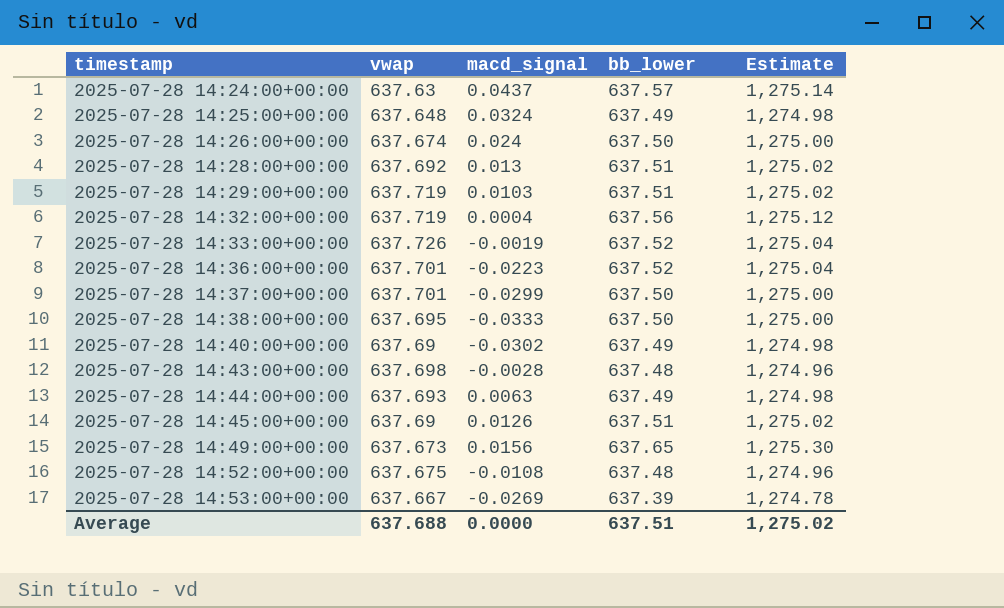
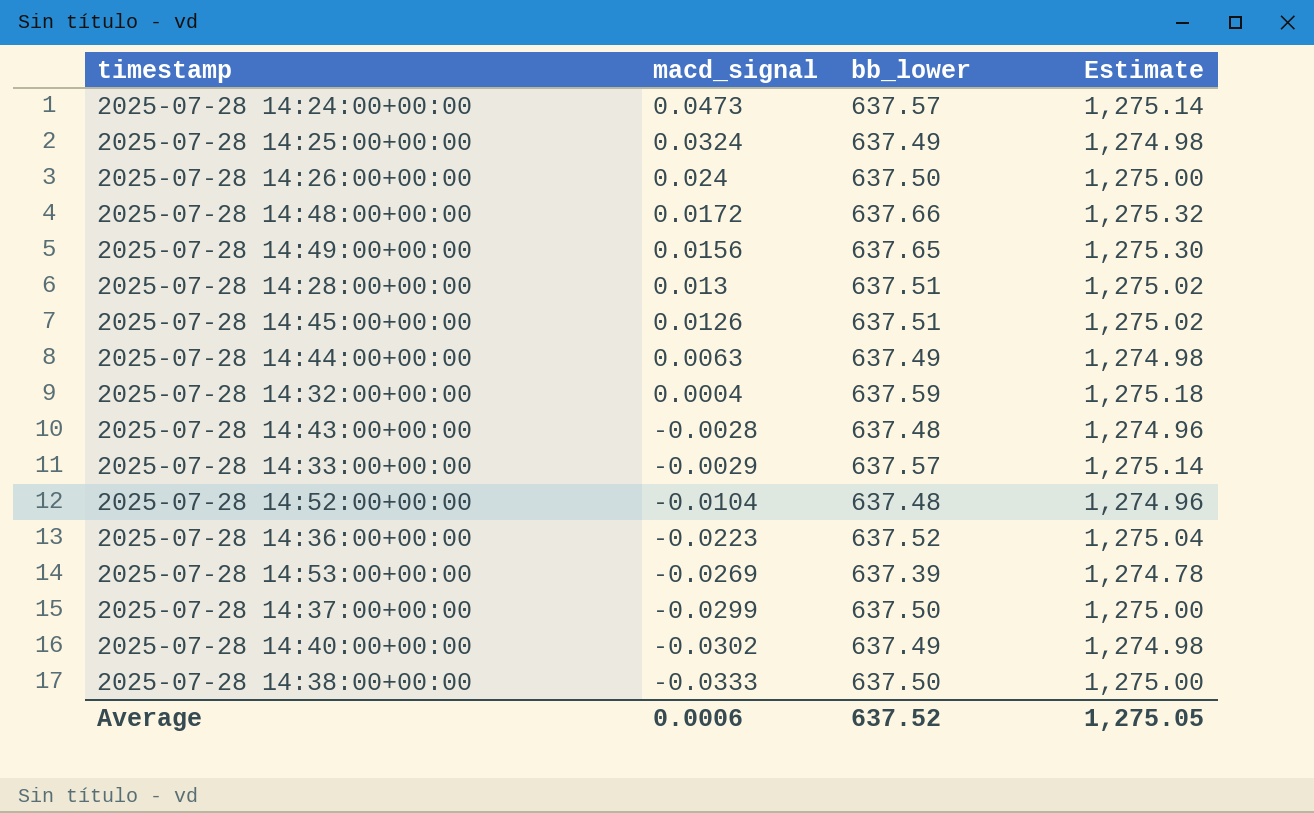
row order: timestamp ascending -> macd_signal descending
column vwap | position: 2 -> none
row 2025-07-28 14:29:00+00:00: 637.719 | 0.0103 | 637.51 | 1,275.02 -> none
2025-07-28 14:24:00+00:00 | macd_signal: 0.0437 -> 0.0473
row 2025-07-28 14:48:00+00:00: none -> 0.0172 | 637.66 | 1,275.32
2025-07-28 14:32:00+00:00 | bb_lower: 637.56 -> 637.59
2025-07-28 14:32:00+00:00 | Estimate: 1,275.12 -> 1,275.18
2025-07-28 14:33:00+00:00 | macd_signal: -0.0019 -> -0.0029
2025-07-28 14:33:00+00:00 | bb_lower: 637.52 -> 637.57
2025-07-28 14:33:00+00:00 | Estimate: 1,275.04 -> 1,275.14
2025-07-28 14:52:00+00:00 | macd_signal: -0.0108 -> -0.0104
Average | macd_signal: 0.0000 -> 0.0006
Average | bb_lower: 637.51 -> 637.52
Average | Estimate: 1,275.02 -> 1,275.05

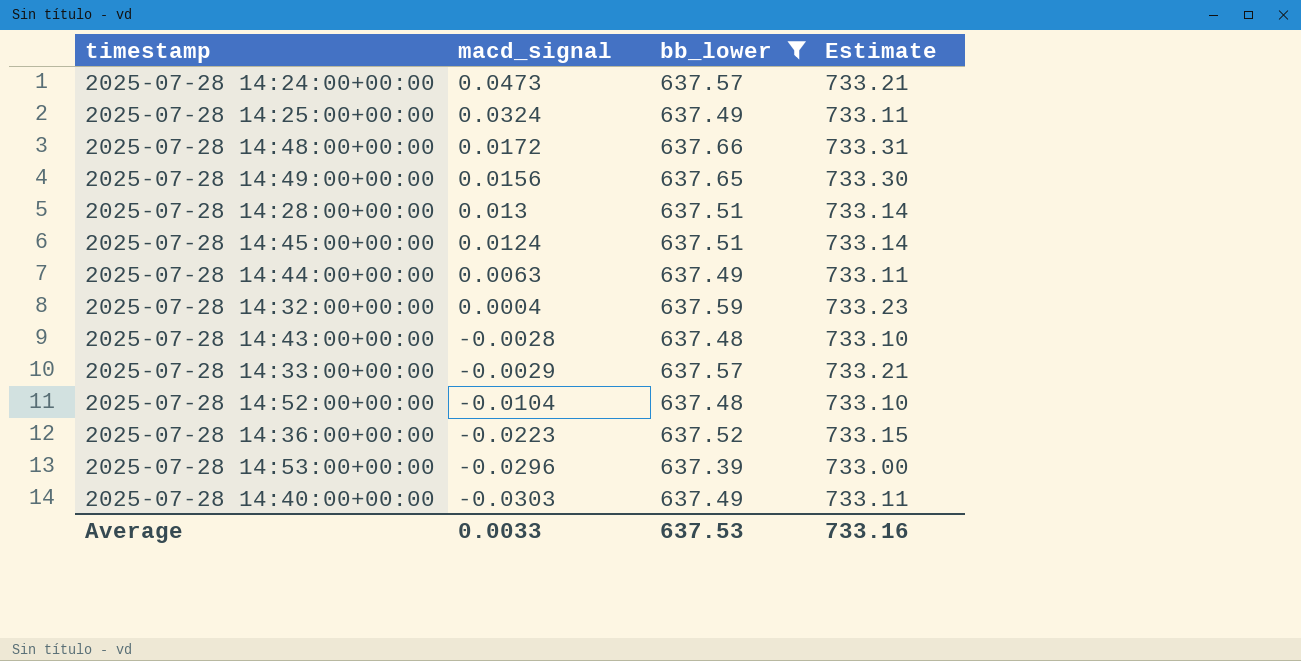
filter: none -> bb_lower != 637.50
column Estimate | formula: [bb_lower] * 2 -> [bb_lower] * 1.15
2025-07-28 14:45:00+00:00 | macd_signal: 0.0126 -> 0.0124
2025-07-28 14:53:00+00:00 | macd_signal: -0.0269 -> -0.0296
2025-07-28 14:40:00+00:00 | macd_signal: -0.0302 -> -0.0303
Average | macd_signal: 0.0006 -> 0.0033
Average | bb_lower: 637.52 -> 637.53
Average | Estimate: 1,275.05 -> 733.16

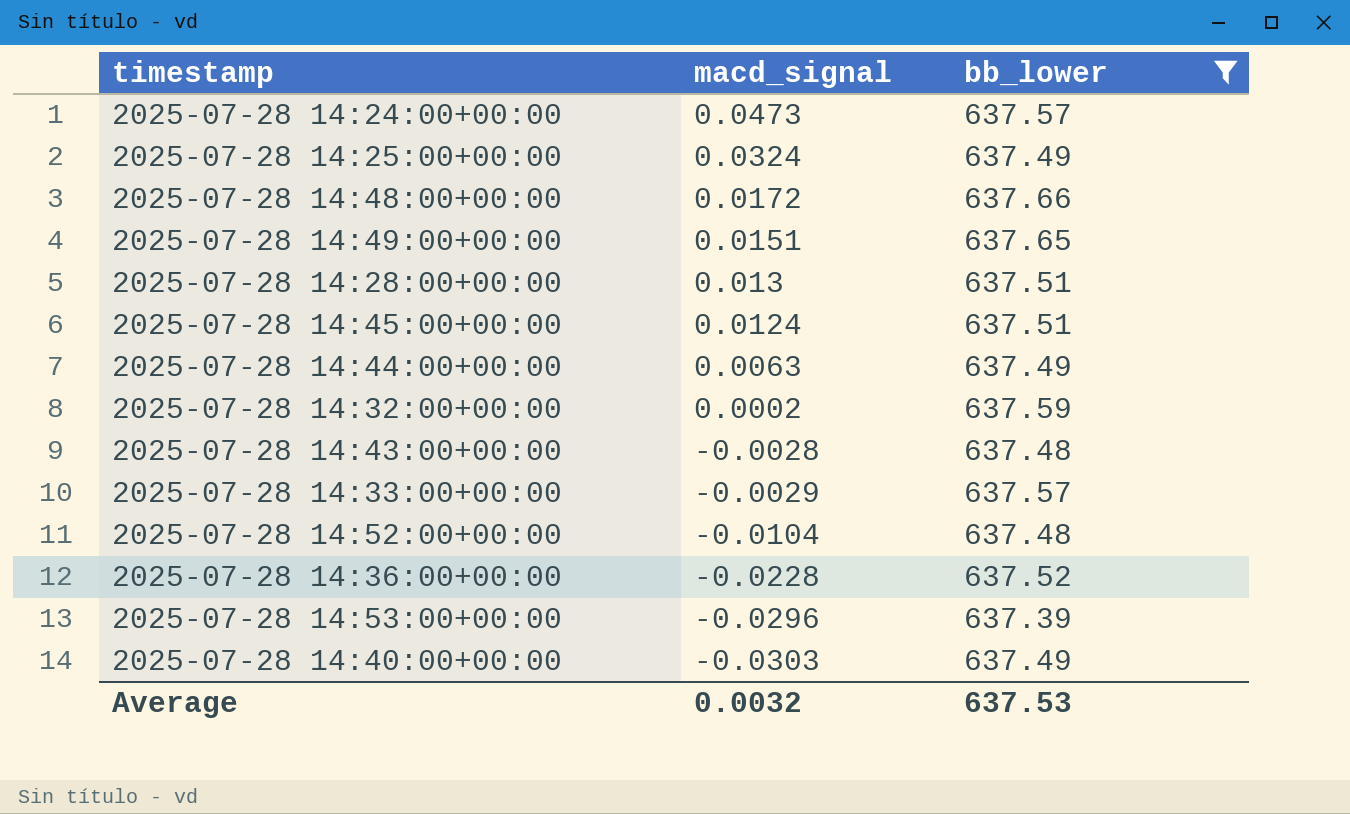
column Estimate | formula: [bb_lower] * 1.15 -> none
2025-07-28 14:49:00+00:00 | macd_signal: 0.0156 -> 0.0151
2025-07-28 14:32:00+00:00 | macd_signal: 0.0004 -> 0.0002
2025-07-28 14:36:00+00:00 | macd_signal: -0.0223 -> -0.0228
Average | macd_signal: 0.0033 -> 0.0032

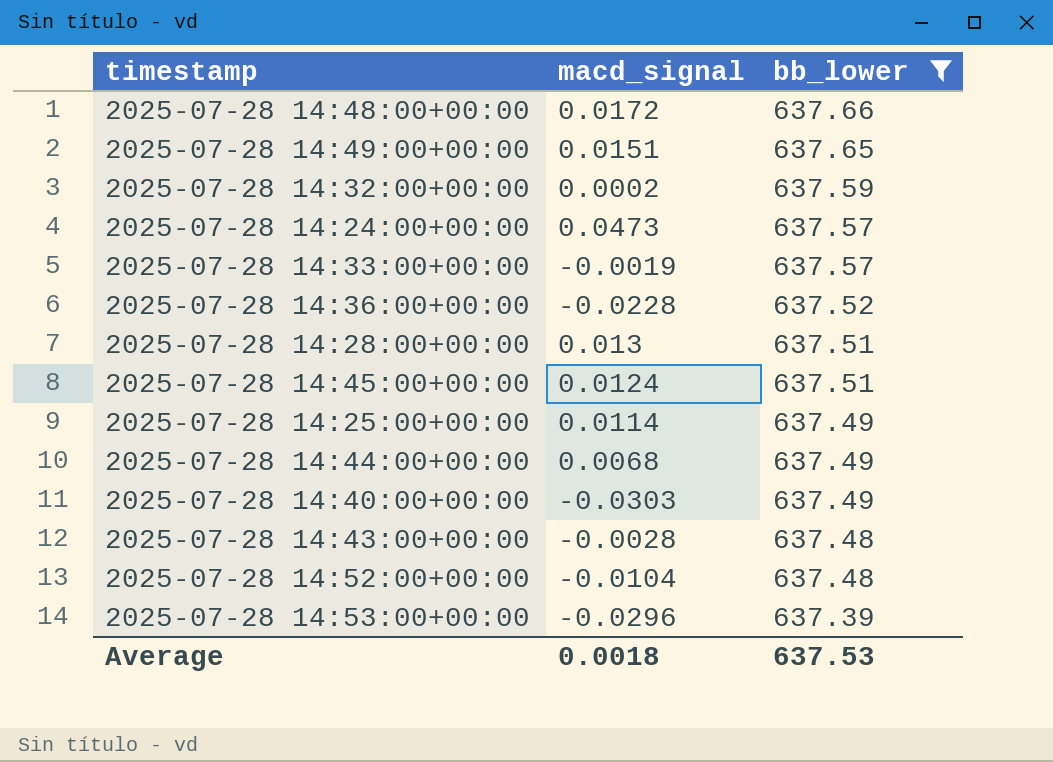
row order: macd_signal descending -> bb_lower descending
2025-07-28 14:33:00+00:00 | macd_signal: -0.0029 -> -0.0019
2025-07-28 14:25:00+00:00 | macd_signal: 0.0324 -> 0.0114
2025-07-28 14:44:00+00:00 | macd_signal: 0.0063 -> 0.0068
Average | macd_signal: 0.0032 -> 0.0018

